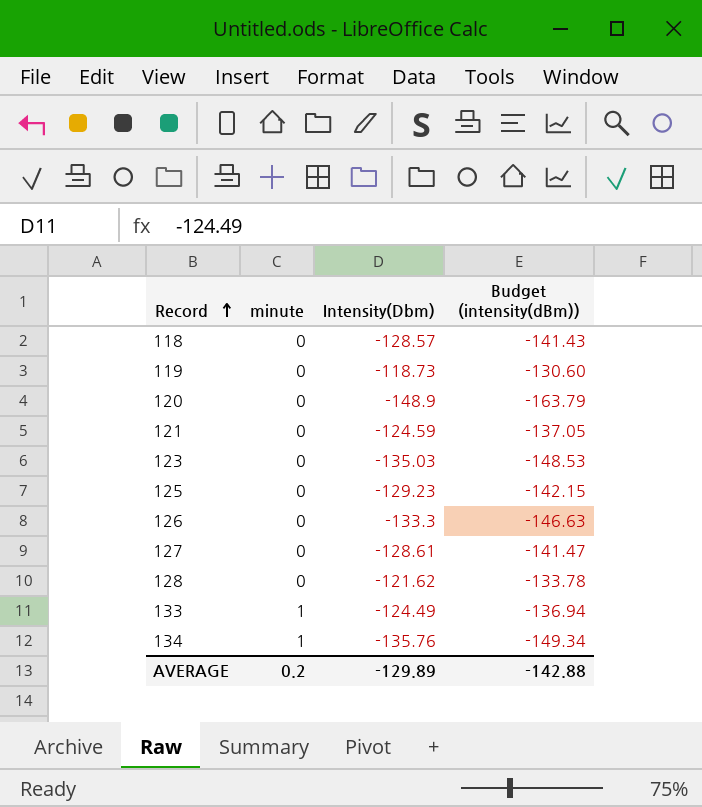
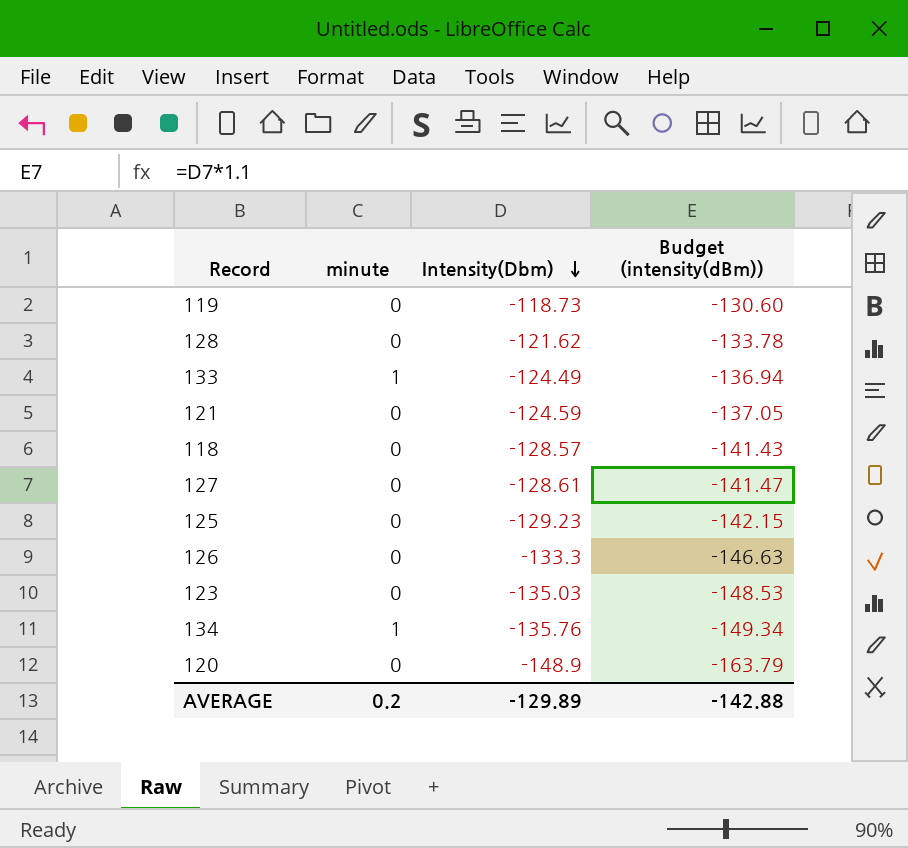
row order: Record ascending -> Intensity(Dbm) descending

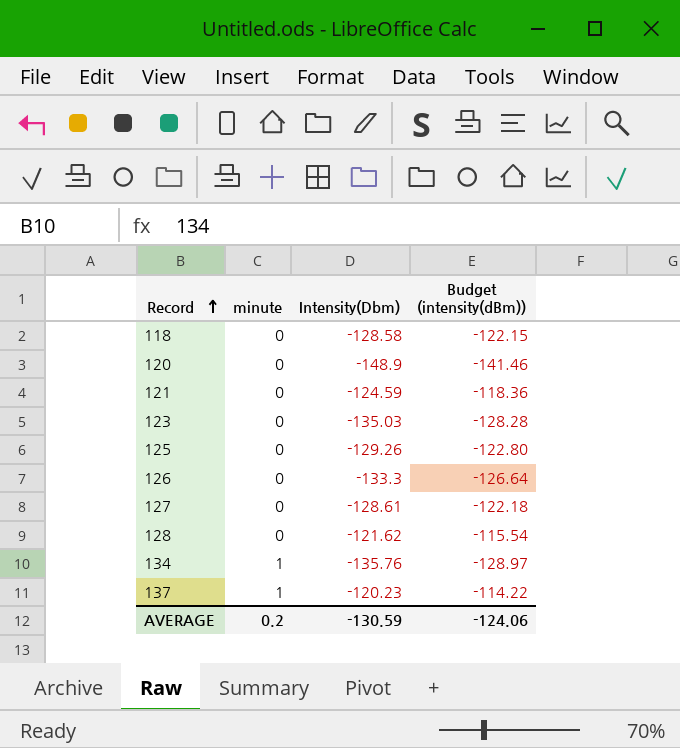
row order: Intensity(Dbm) descending -> Record ascending
column Budget (intensity(dBm)) | formula: [Intensity(Dbm)] * 1.1 -> [Intensity(Dbm)] * 0.95
row 119: 0 | -118.73 | -130.60 -> none
row 133: 1 | -124.49 | -136.94 -> none
118 | Intensity(Dbm): -128.57 -> -128.58
125 | Intensity(Dbm): -129.23 -> -129.26
row 137: none -> 1 | -120.23 | -114.22
AVERAGE | Intensity(Dbm): -129.89 -> -130.59
AVERAGE | Budget (intensity(dBm)): -142.88 -> -124.06

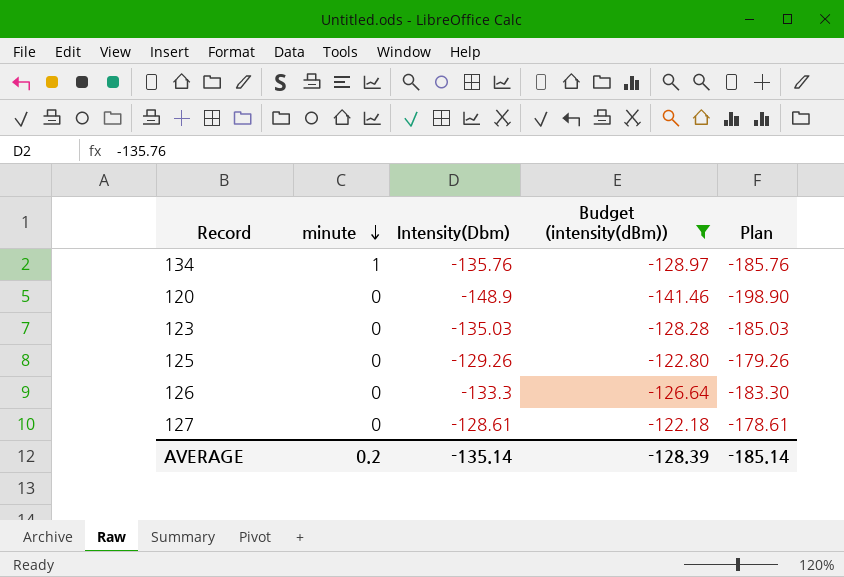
filter: none -> Budget (intensity(dBm)) <= -122.18
row order: Record ascending -> minute descending
column Plan | formula: none -> [Intensity(Dbm)] - 50
AVERAGE | Intensity(Dbm): -130.59 -> -135.14
AVERAGE | Budget (intensity(dBm)): -124.06 -> -128.39

